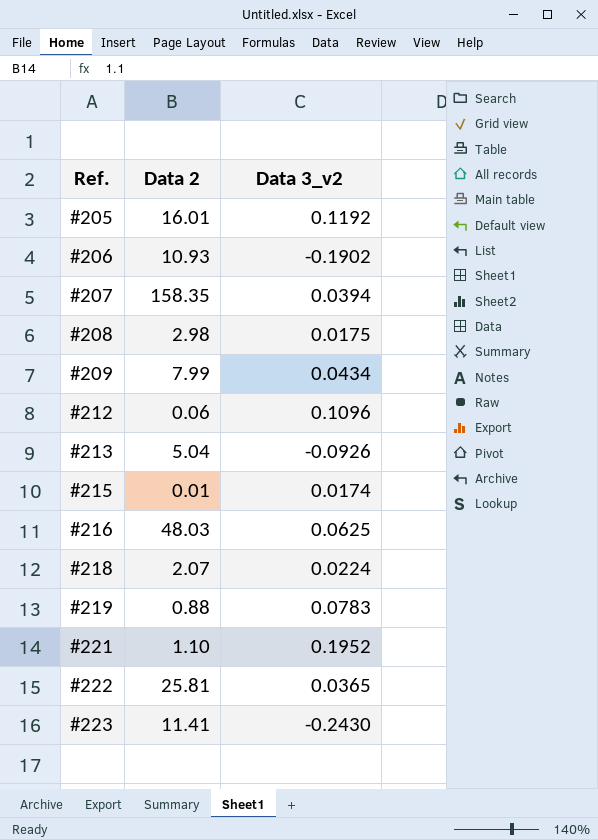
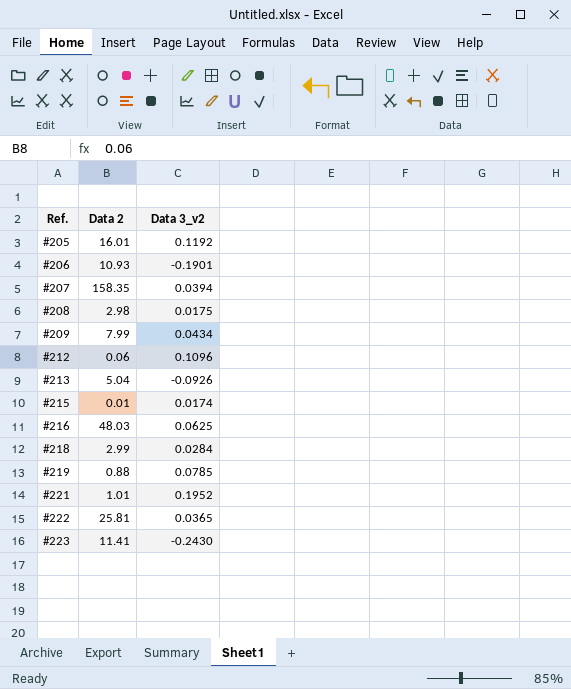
#206 | Data 3_v2: -0.1902 -> -0.1901
#218 | Data 2: 2.07 -> 2.99
#218 | Data 3_v2: 0.0224 -> 0.0284
#219 | Data 3_v2: 0.0783 -> 0.0785
#221 | Data 2: 1.10 -> 1.01

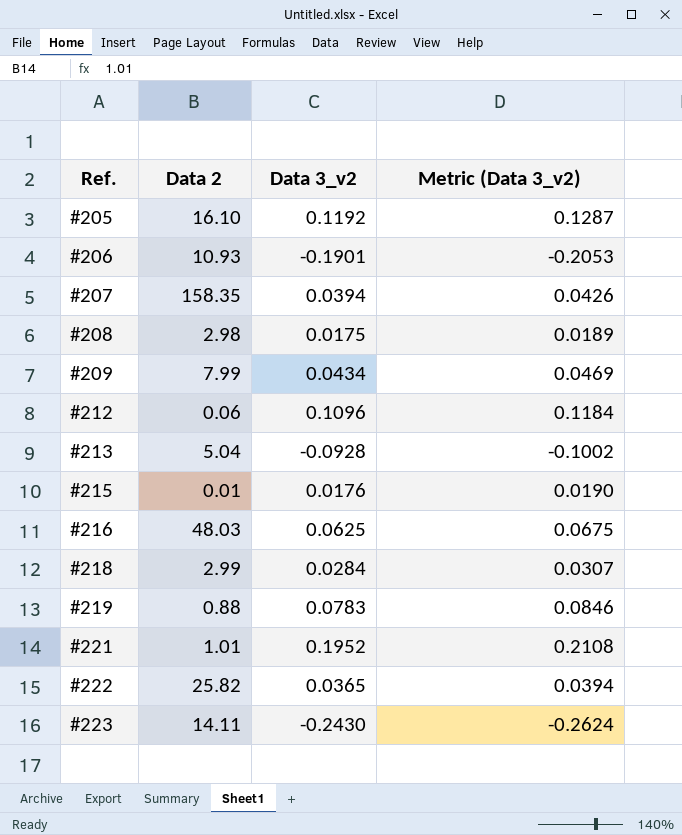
column Metric (Data 3_v2) | formula: none -> [Data 3_v2] * 1.08
#205 | Data 2: 16.01 -> 16.10
#213 | Data 3_v2: -0.0926 -> -0.0928
#215 | Data 3_v2: 0.0174 -> 0.0176
#219 | Data 3_v2: 0.0785 -> 0.0783
#222 | Data 2: 25.81 -> 25.82
#223 | Data 2: 11.41 -> 14.11

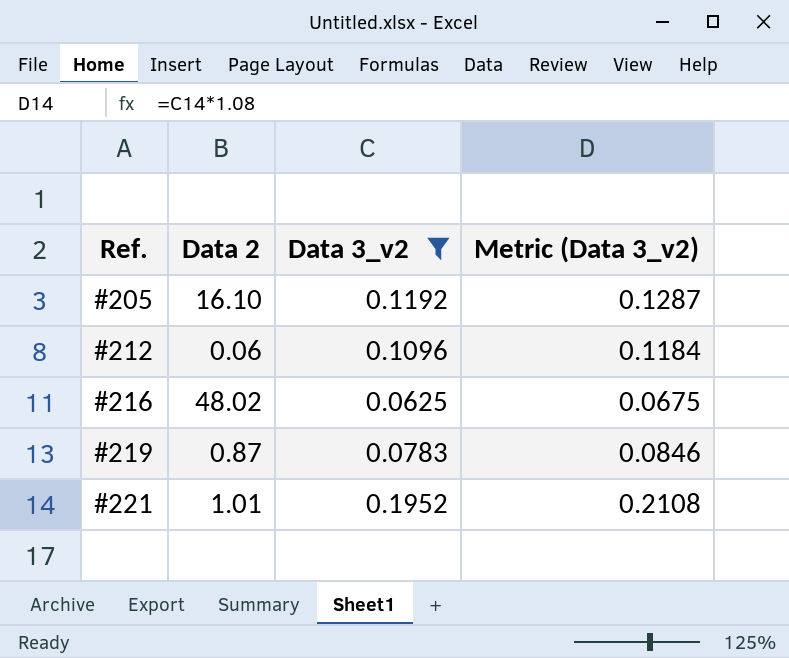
filter: none -> Data 3_v2 >= 0.0625
#216 | Data 2: 48.03 -> 48.02
#219 | Data 2: 0.88 -> 0.87

